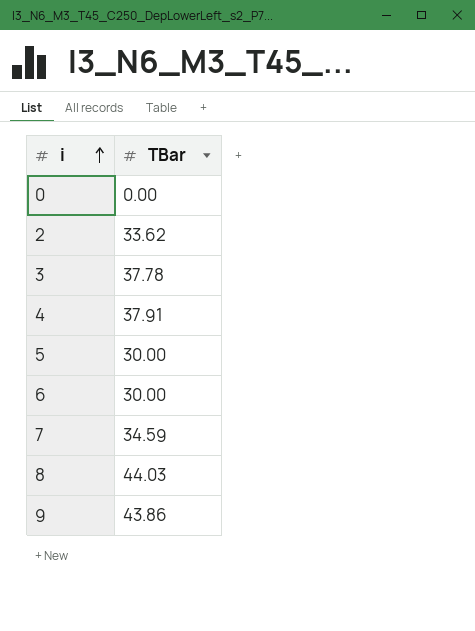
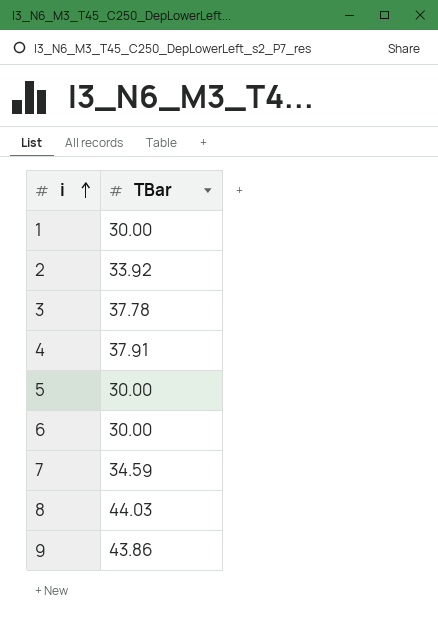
row 0: 0.00 -> none
row 1: none -> 30.00
2 | TBar: 33.62 -> 33.92

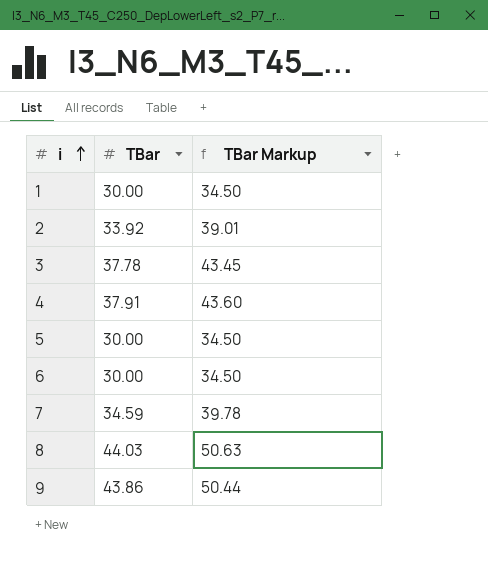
column TBar Markup | formula: none -> [TBar] * 1.15

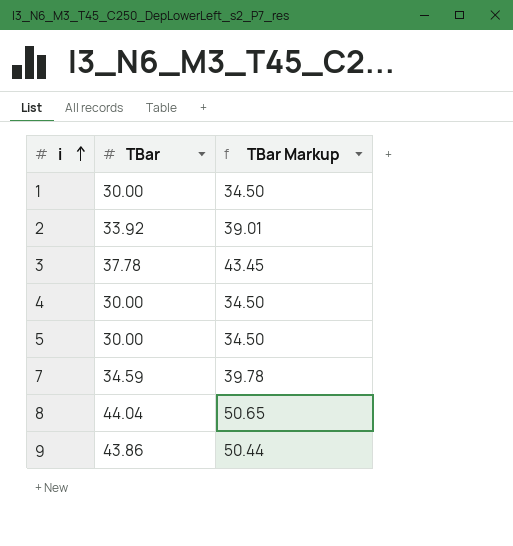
row 6: 30.00 | 34.50 -> none
4 | TBar: 37.91 -> 30.00
4 | TBar Markup: 43.60 -> 34.50
8 | TBar: 44.03 -> 44.04
8 | TBar Markup: 50.63 -> 50.65

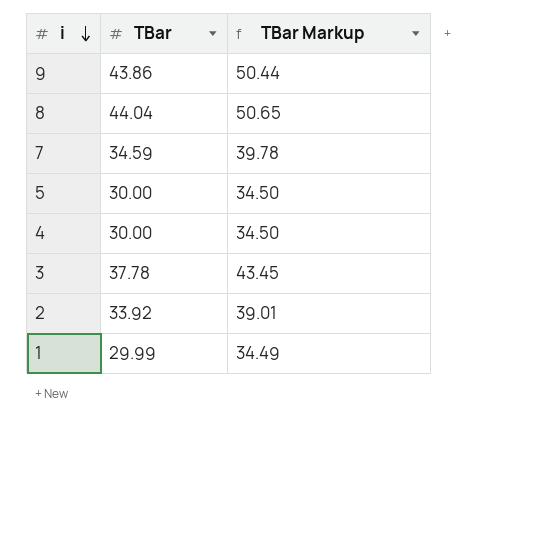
row order: i ascending -> i descending
1 | TBar: 30.00 -> 29.99
1 | TBar Markup: 34.50 -> 34.49

